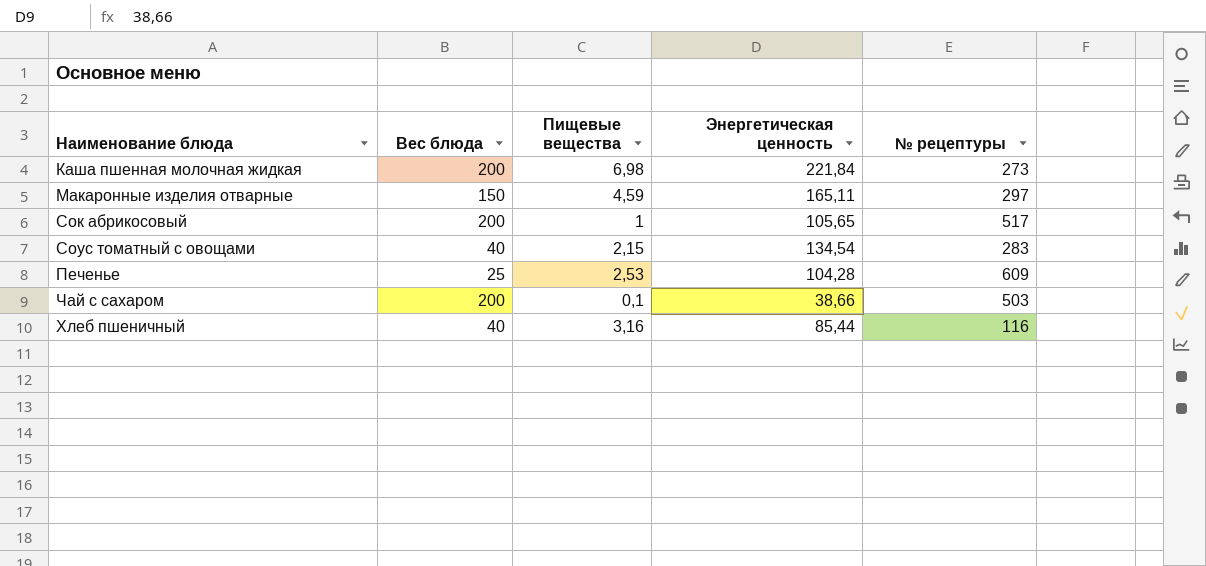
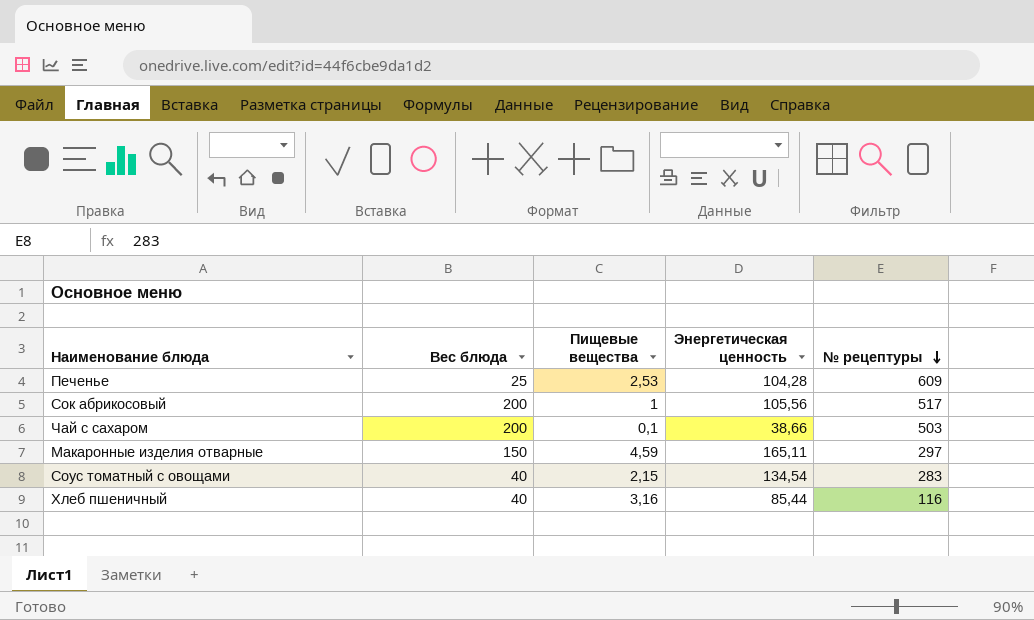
row order: none -> № рецептуры descending
row Каша пшенная молочная жидкая: 200 | 6,98 | 221,84 | 273 -> none
Сок абрикосовый | Энергетическая ценность: 105,65 -> 105,56

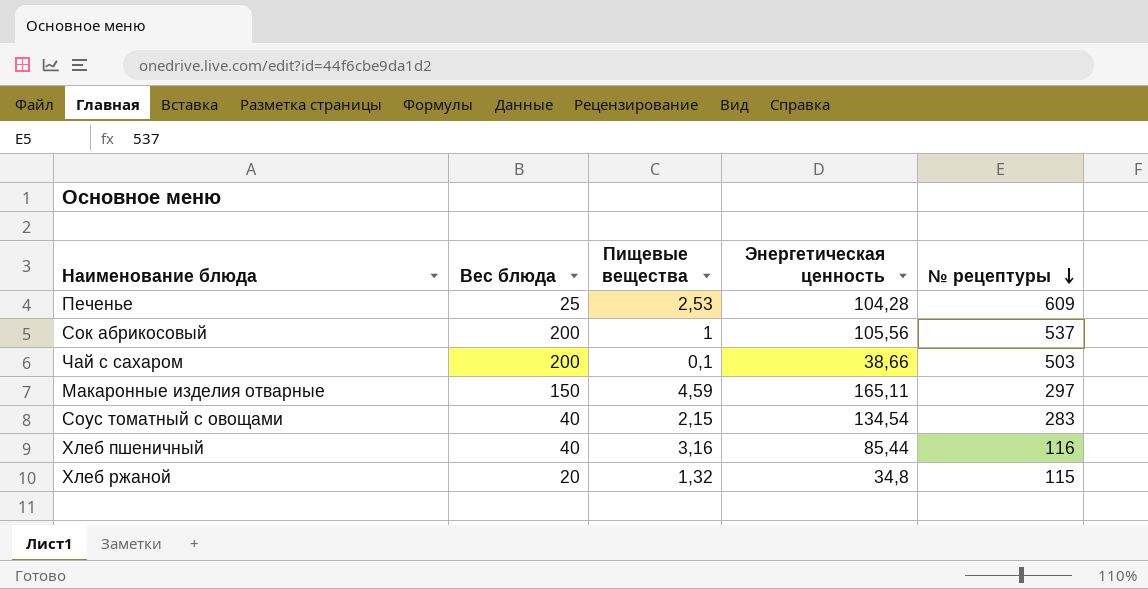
Сок абрикосовый | № рецептуры: 517 -> 537
row Хлеб ржаной: none -> 20 | 1,32 | 34,8 | 115

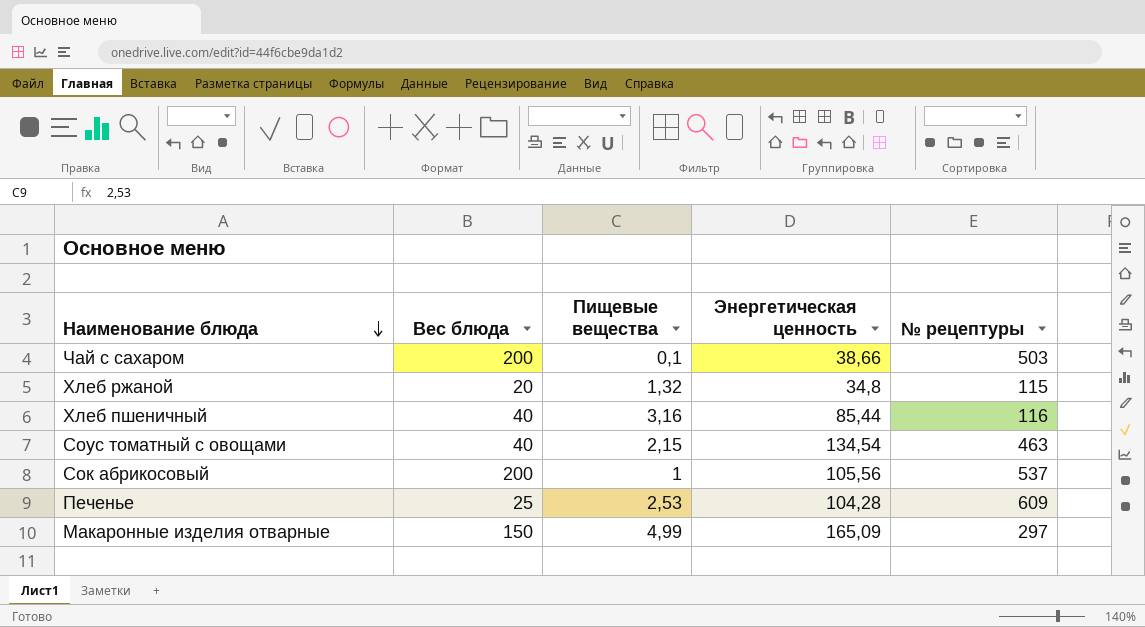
row order: № рецептуры descending -> Наименование блюда descending
Соус томатный с овощами | № рецептуры: 283 -> 463
Макаронные изделия отварные | Пищевые вещества: 4,59 -> 4,99
Макаронные изделия отварные | Энергетическая ценность: 165,11 -> 165,09

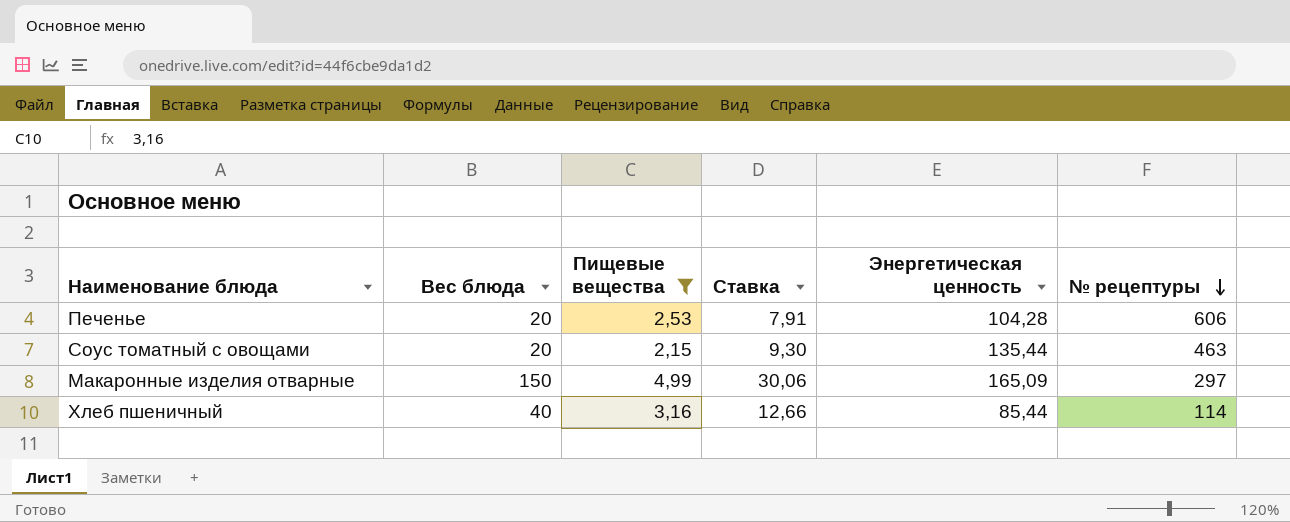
filter: none -> Пищевые вещества >= 2,15
row order: Наименование блюда descending -> № рецептуры descending
column Ставка | formula: none -> [Вес блюда] / [Пищевые вещества]
Печенье | Вес блюда: 25 -> 20
Печенье | № рецептуры: 609 -> 606
Соус томатный с овощами | Вес блюда: 40 -> 20
Соус томатный с овощами | Энергетическая ценность: 134,54 -> 135,44
Хлеб пшеничный | № рецептуры: 116 -> 114

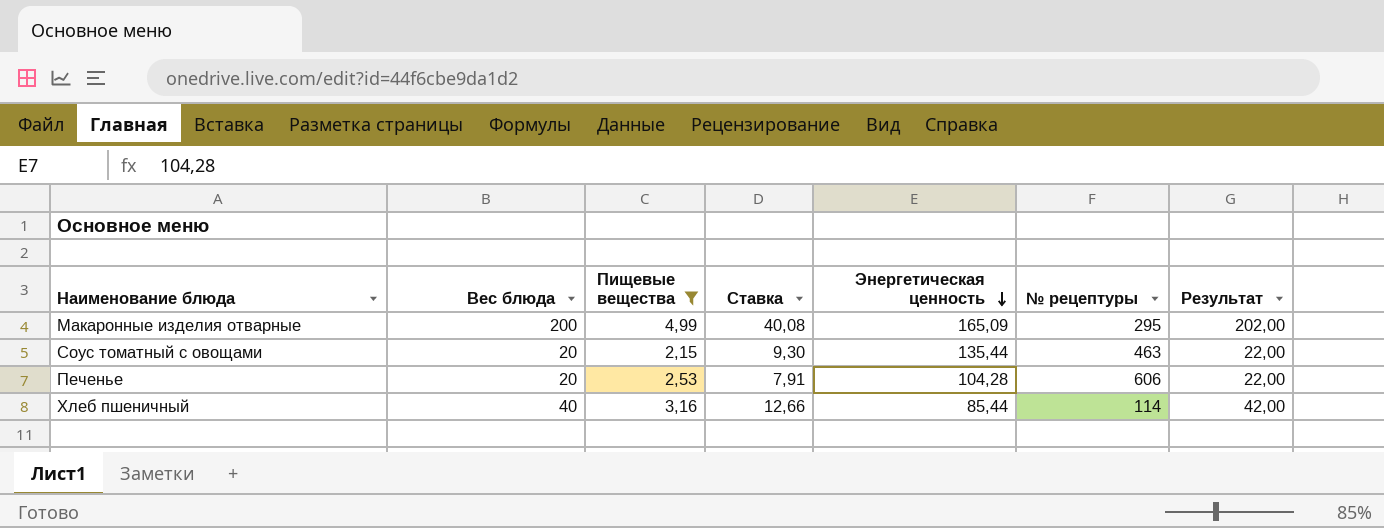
row order: № рецептуры descending -> Энергетическая ценность descending
column Результат | formula: none -> [Вес блюда] + 2
Макаронные изделия отварные | Вес блюда: 150 -> 200
Макаронные изделия отварные | Ставка: 30,06 -> 40,08
Макаронные изделия отварные | № рецептуры: 297 -> 295

